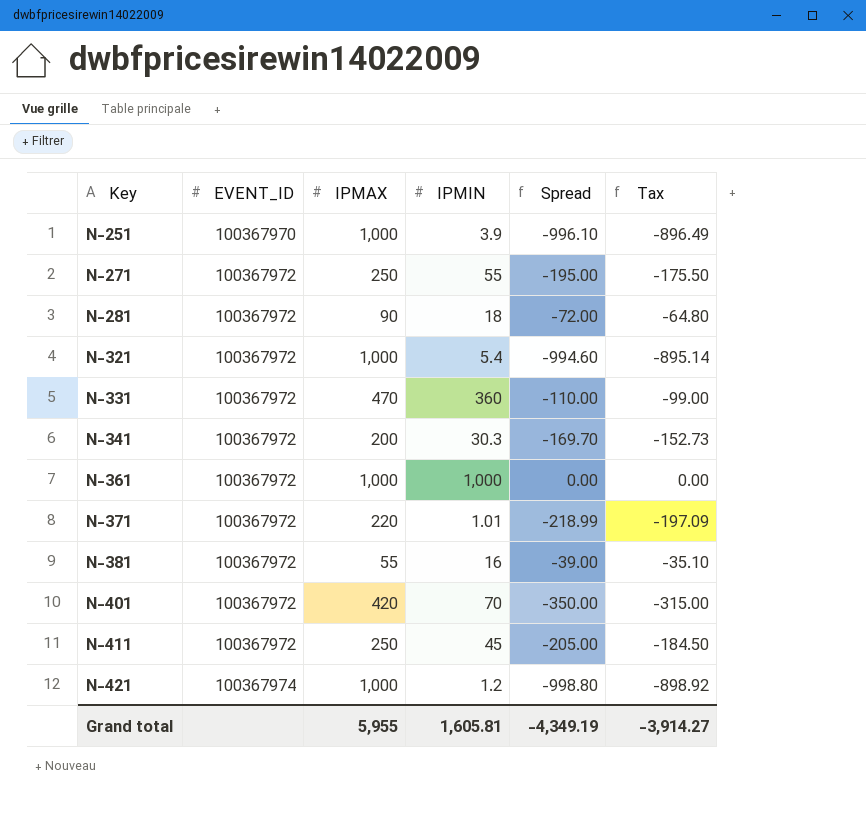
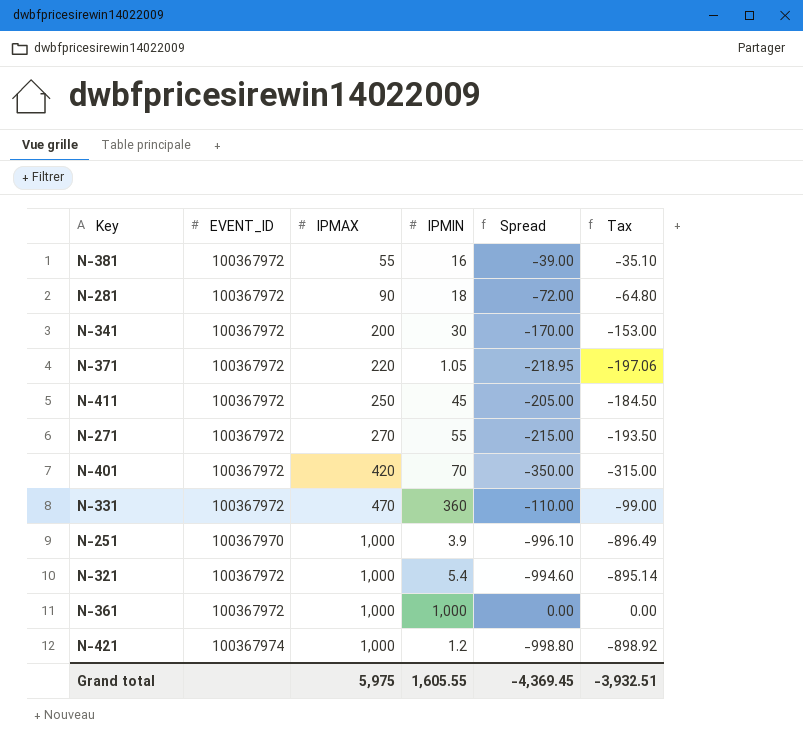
row order: Key ascending -> IPMAX ascending
N-341 | IPMIN: 30.3 -> 30
N-341 | Spread: -169.70 -> -170.00
N-341 | Tax: -152.73 -> -153.00
N-371 | IPMIN: 1.01 -> 1.05
N-371 | Spread: -218.99 -> -218.95
N-371 | Tax: -197.09 -> -197.06
N-271 | IPMAX: 250 -> 270
N-271 | Spread: -195.00 -> -215.00
N-271 | Tax: -175.50 -> -193.50
Grand total | IPMAX: 5,955 -> 5,975
Grand total | IPMIN: 1,605.81 -> 1,605.55
Grand total | Spread: -4,349.19 -> -4,369.45
Grand total | Tax: -3,914.27 -> -3,932.51

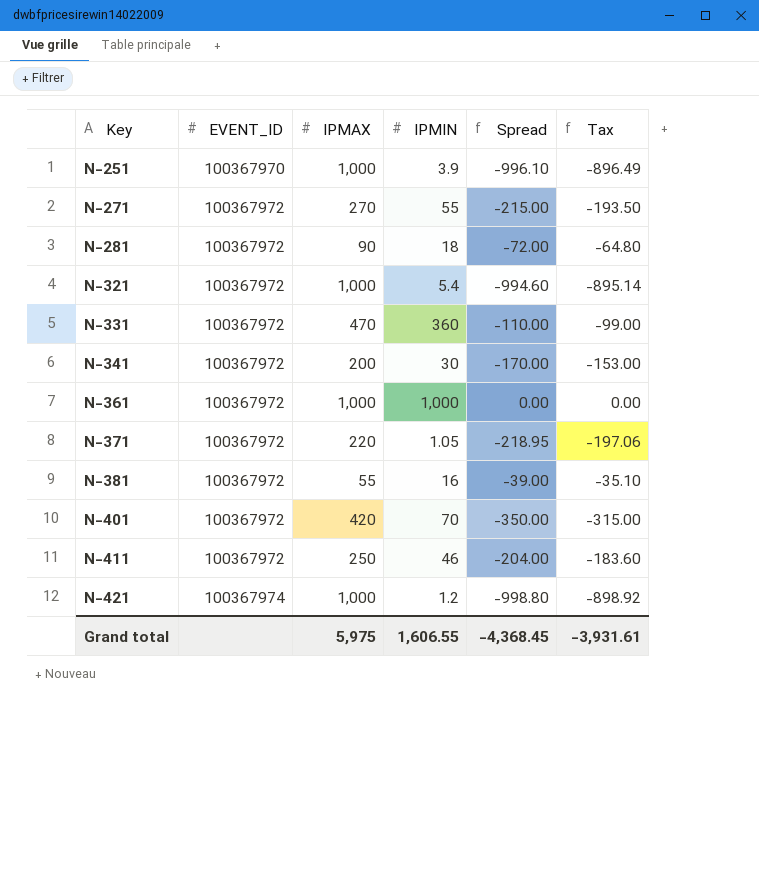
row order: IPMAX ascending -> Key ascending
N-411 | IPMIN: 45 -> 46
N-411 | Spread: -205.00 -> -204.00
N-411 | Tax: -184.50 -> -183.60
Grand total | IPMIN: 1,605.55 -> 1,606.55
Grand total | Spread: -4,369.45 -> -4,368.45
Grand total | Tax: -3,932.51 -> -3,931.61

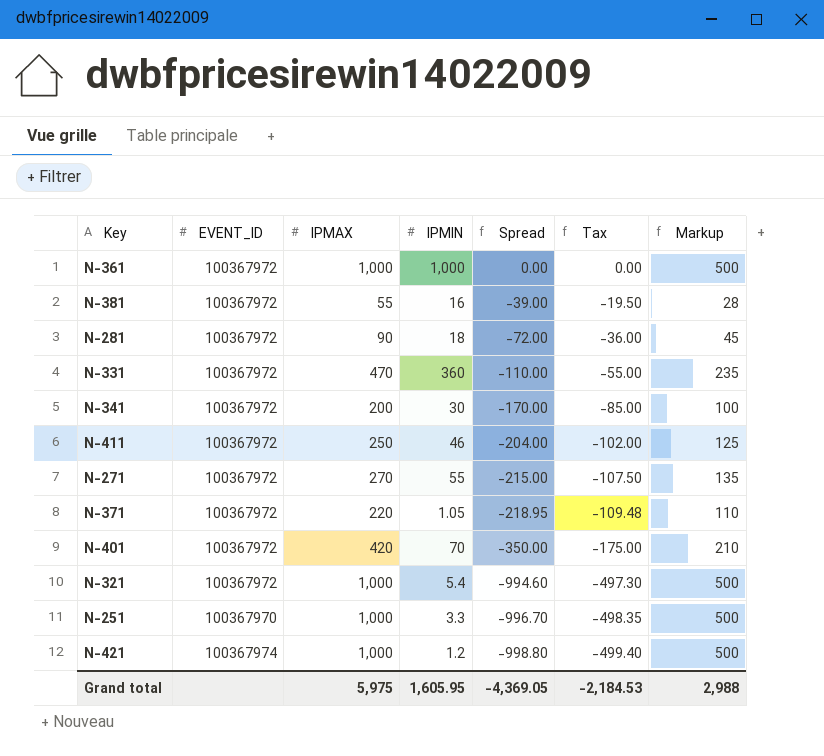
row order: Key ascending -> Spread descending
column Tax | formula: [Spread] * 0.9 -> [Spread] * 0.5
column Markup | formula: none -> [IPMAX] * 0.5
N-251 | IPMIN: 3.9 -> 3.3
N-251 | Spread: -996.10 -> -996.70
Grand total | IPMIN: 1,606.55 -> 1,605.95
Grand total | Spread: -4,368.45 -> -4,369.05
Grand total | Tax: -3,931.61 -> -2,184.53

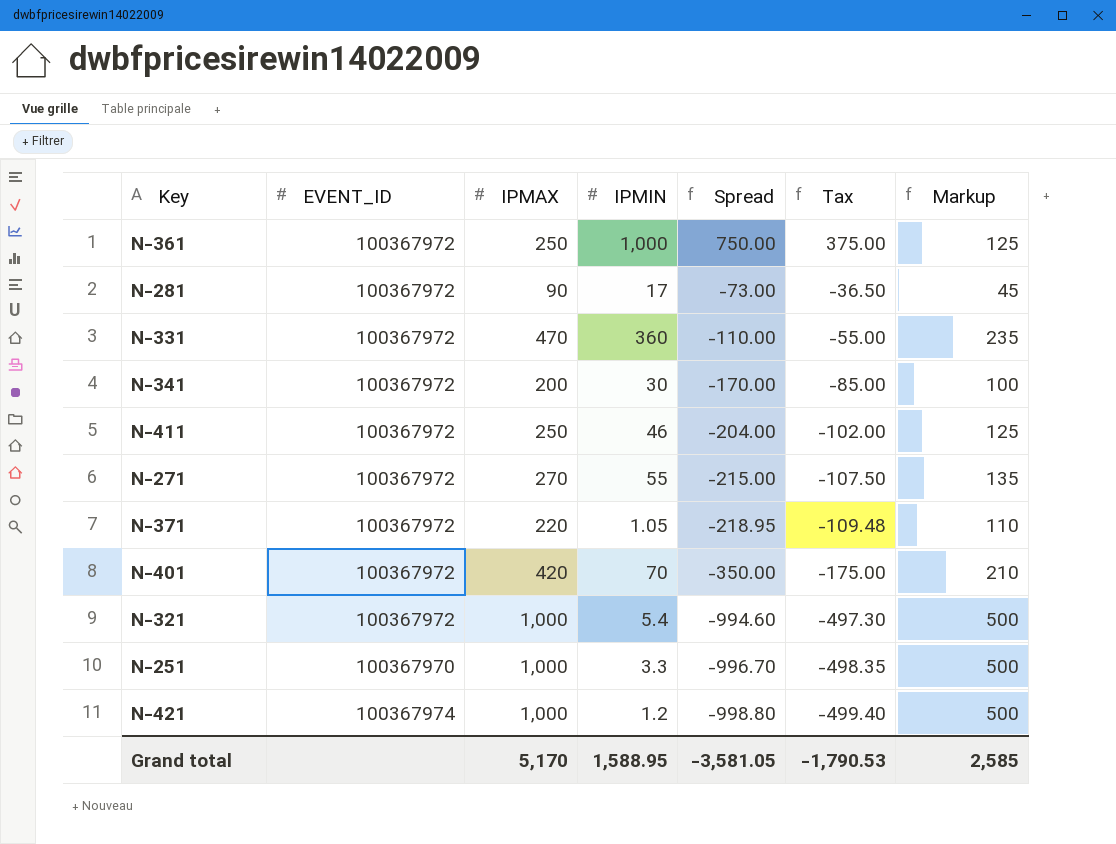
row N-381: 100367972 | 55 | 16 | -39.00 | -19.50 | 28 -> none
N-361 | IPMAX: 1,000 -> 250
N-361 | Spread: 0.00 -> 750.00
N-361 | Tax: 0.00 -> 375.00
N-361 | Markup: 500 -> 125
N-281 | IPMIN: 18 -> 17
N-281 | Spread: -72.00 -> -73.00
N-281 | Tax: -36.00 -> -36.50
Grand total | IPMAX: 5,975 -> 5,170
Grand total | IPMIN: 1,605.95 -> 1,588.95
Grand total | Spread: -4,369.05 -> -3,581.05
Grand total | Tax: -2,184.53 -> -1,790.53
Grand total | Markup: 2,988 -> 2,585

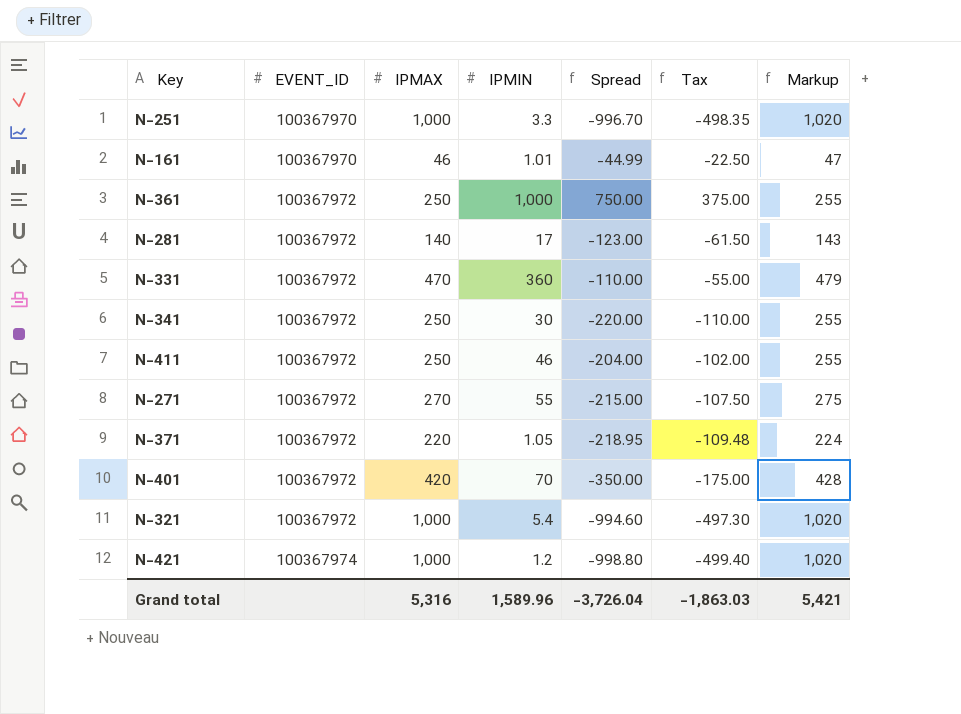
row order: Spread descending -> EVENT_ID ascending
column Markup | formula: [IPMAX] * 0.5 -> [IPMAX] * 1.02
row N-161: none -> 100367970 | 46 | 1.01 | -44.99 | -22.50 | 47
N-281 | IPMAX: 90 -> 140
N-281 | Spread: -73.00 -> -123.00
N-281 | Tax: -36.50 -> -61.50
N-341 | IPMAX: 200 -> 250
N-341 | Spread: -170.00 -> -220.00
N-341 | Tax: -85.00 -> -110.00
Grand total | IPMAX: 5,170 -> 5,316
Grand total | IPMIN: 1,588.95 -> 1,589.96
Grand total | Spread: -3,581.05 -> -3,726.04
Grand total | Tax: -1,790.53 -> -1,863.03
Grand total | Markup: 2,585 -> 5,421

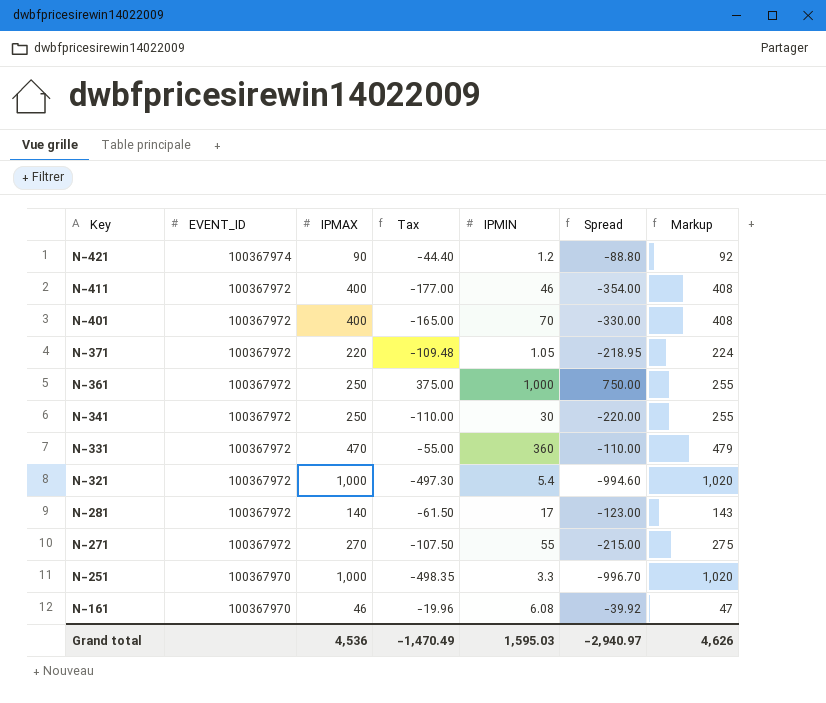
row order: EVENT_ID ascending -> Key descending
column Tax | position: 6 -> 4
N-421 | IPMAX: 1,000 -> 90
N-421 | Tax: -499.40 -> -44.40
N-421 | Spread: -998.80 -> -88.80
N-421 | Markup: 1,020 -> 92
N-411 | IPMAX: 250 -> 400
N-411 | Tax: -102.00 -> -177.00
N-411 | Spread: -204.00 -> -354.00
N-411 | Markup: 255 -> 408
N-401 | IPMAX: 420 -> 400
N-401 | Tax: -175.00 -> -165.00
N-401 | Spread: -350.00 -> -330.00
N-401 | Markup: 428 -> 408
N-161 | Tax: -22.50 -> -19.96
N-161 | IPMIN: 1.01 -> 6.08
N-161 | Spread: -44.99 -> -39.92
Grand total | IPMAX: 5,316 -> 4,536
Grand total | Tax: -1,863.03 -> -1,470.49
Grand total | IPMIN: 1,589.96 -> 1,595.03
Grand total | Spread: -3,726.04 -> -2,940.97
Grand total | Markup: 5,421 -> 4,626

